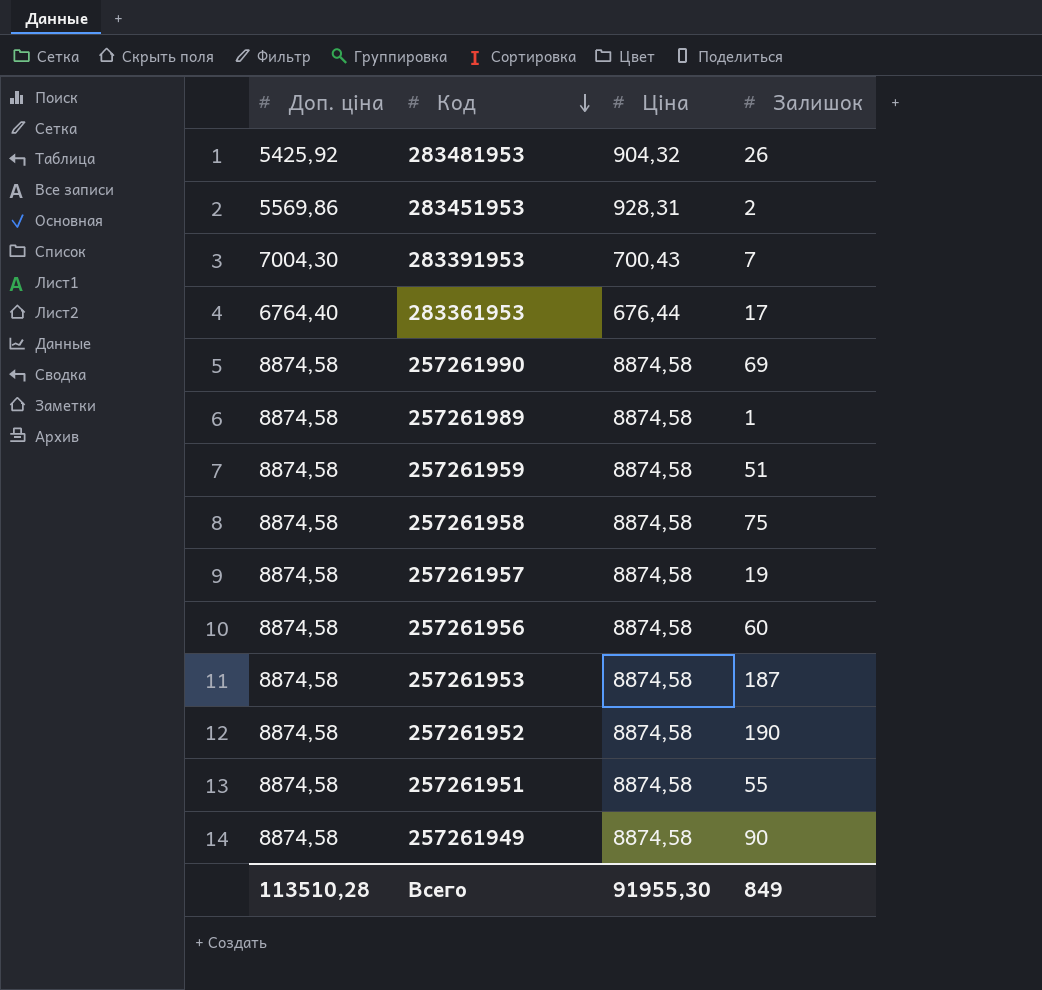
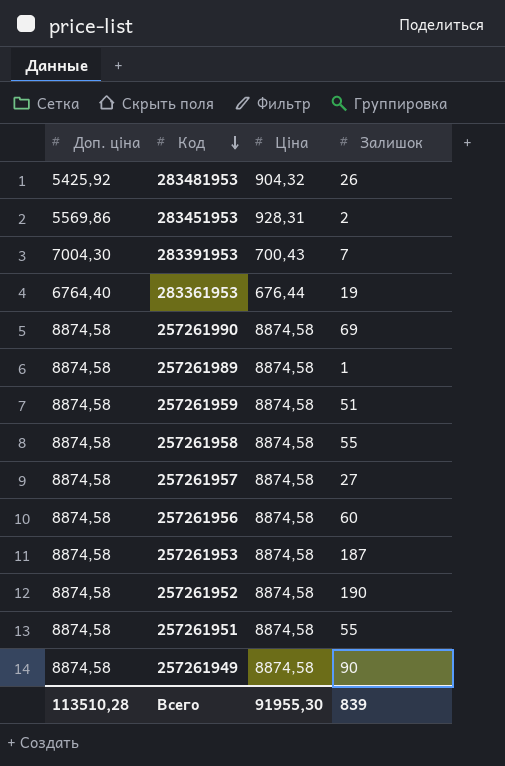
283361953 | Залишок: 17 -> 19
257261958 | Залишок: 75 -> 55
257261957 | Залишок: 19 -> 27
Всего | Залишок: 849 -> 839

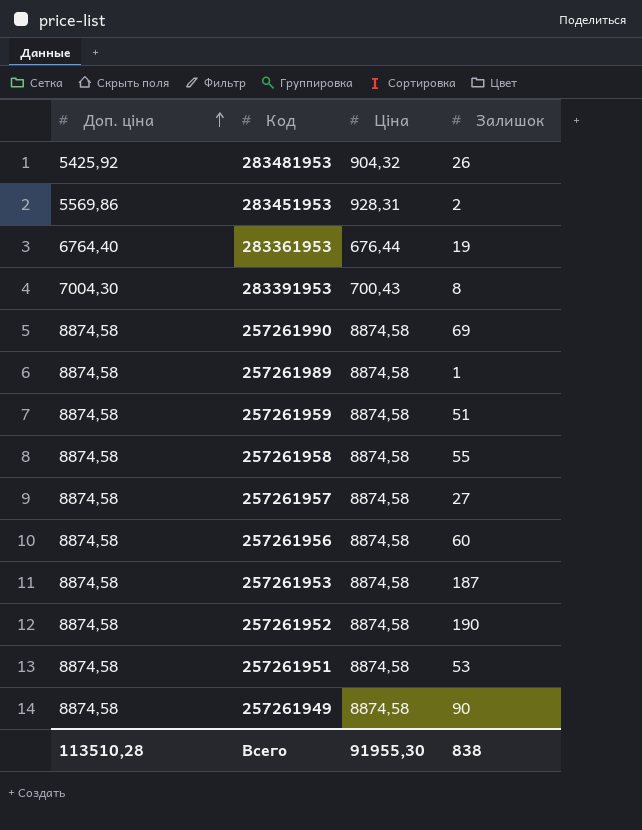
row order: Код descending -> Доп. ціна ascending
283391953 | Залишок: 7 -> 8
257261951 | Залишок: 55 -> 53
Всего | Залишок: 839 -> 838

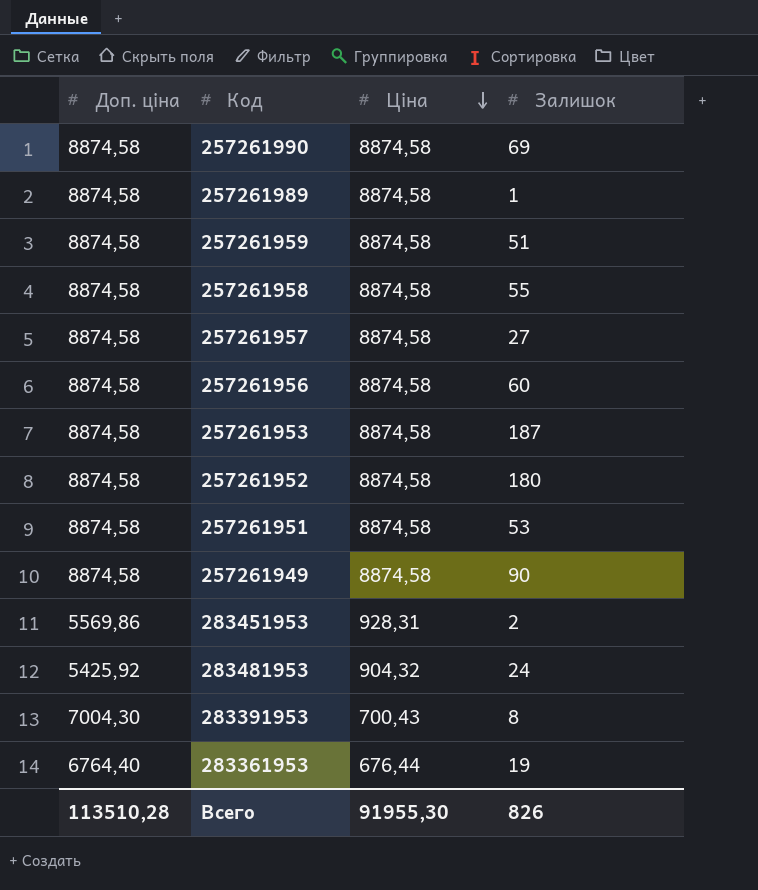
row order: Доп. ціна ascending -> Ціна descending
257261952 | Залишок: 190 -> 180
283481953 | Залишок: 26 -> 24
Всего | Залишок: 838 -> 826

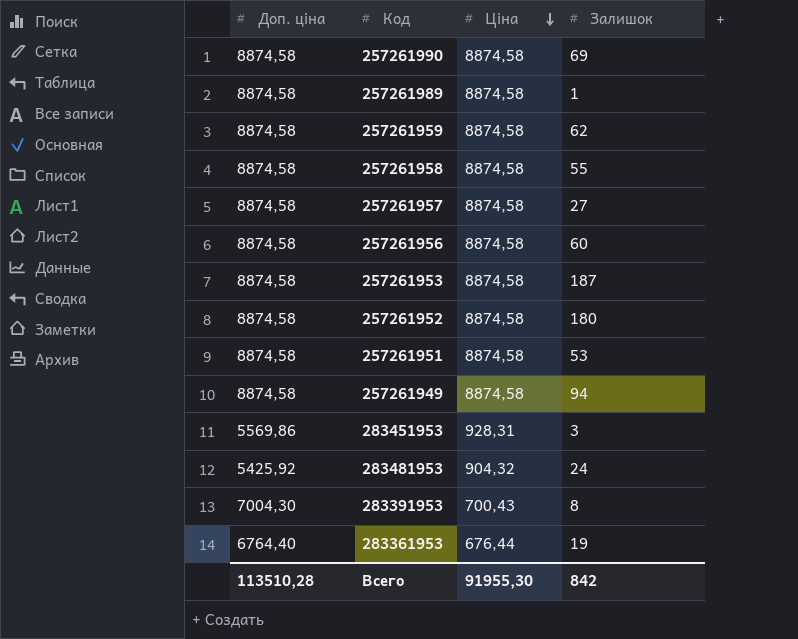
257261959 | Залишок: 51 -> 62
257261949 | Залишок: 90 -> 94
283451953 | Залишок: 2 -> 3
Всего | Залишок: 826 -> 842

